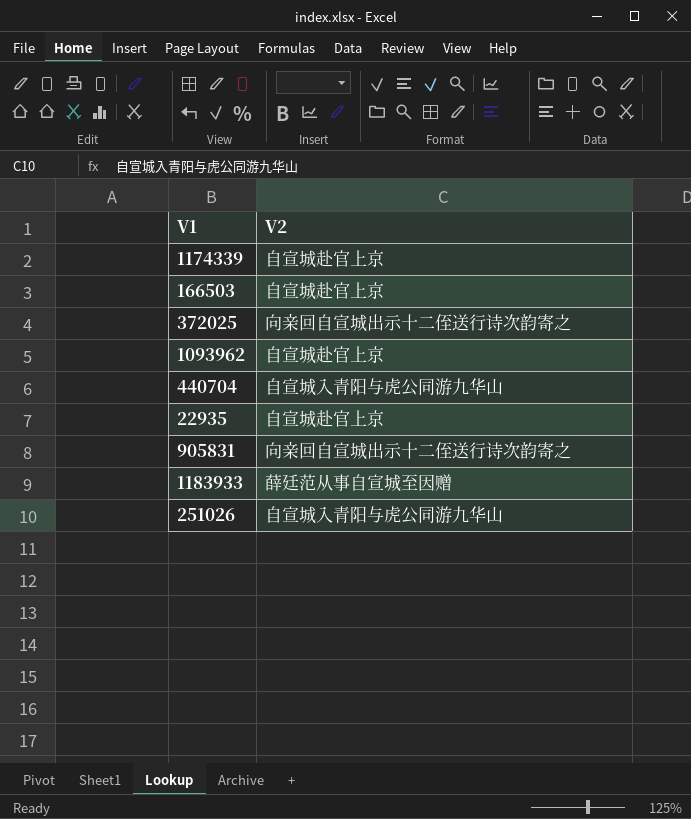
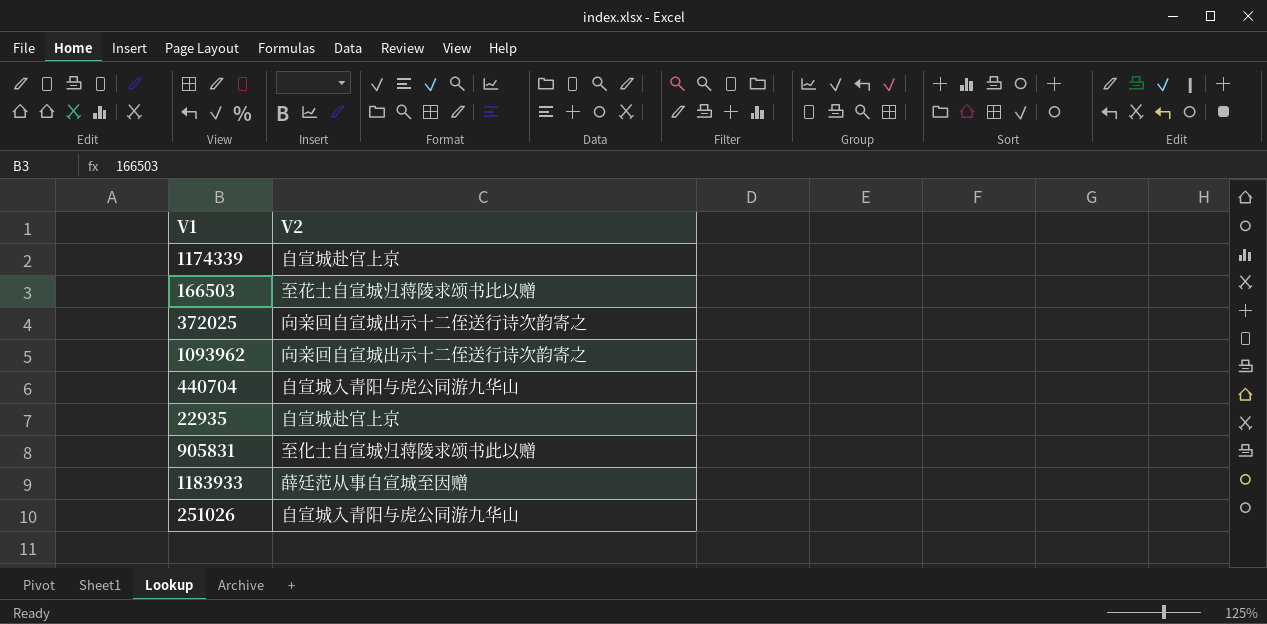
166503 | V2: 自宣城赴官上京 -> 至花士自宣城归蒋陵求颂书比以赠
1093962 | V2: 自宣城赴官上京 -> 向亲回自宣城出示十二侄送行诗次韵寄之
905831 | V2: 向亲回自宣城出示十二侄送行诗次韵寄之 -> 至化士自宣城归蒋陵求颂书此以赠

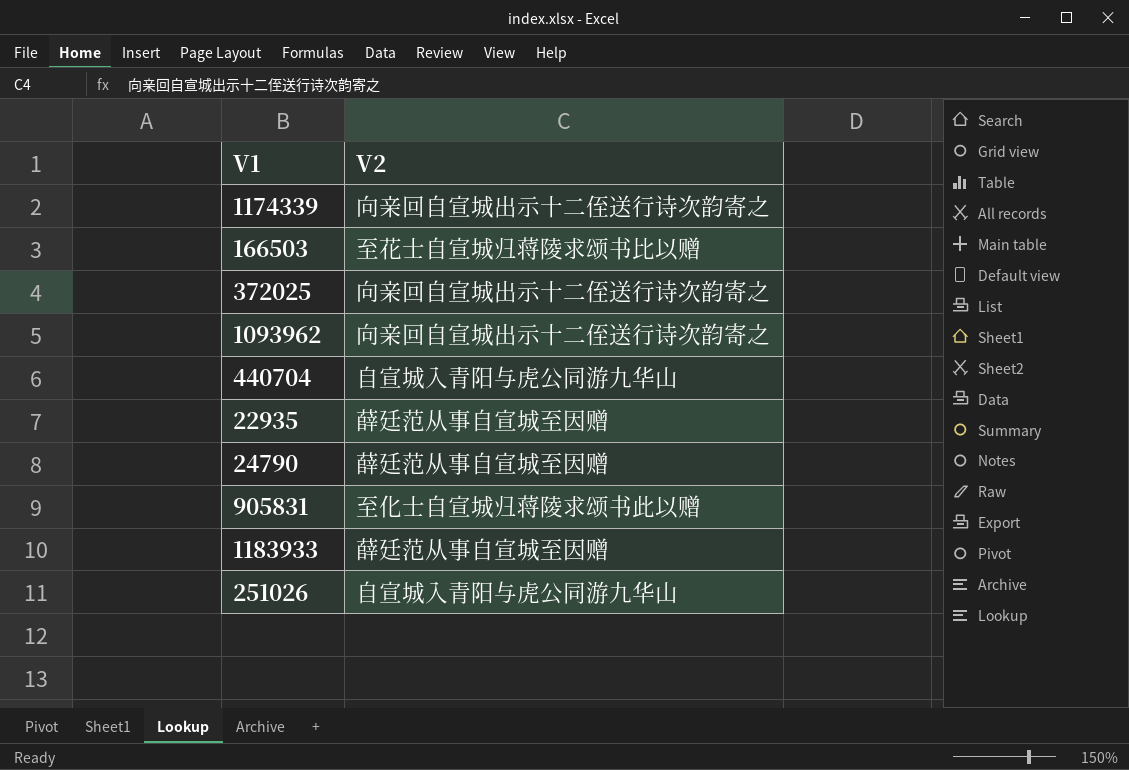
1174339 | V2: 自宣城赴官上京 -> 向亲回自宣城出示十二侄送行诗次韵寄之
22935 | V2: 自宣城赴官上京 -> 薛廷范从事自宣城至因赠
row 24790: none -> 薛廷范从事自宣城至因赠

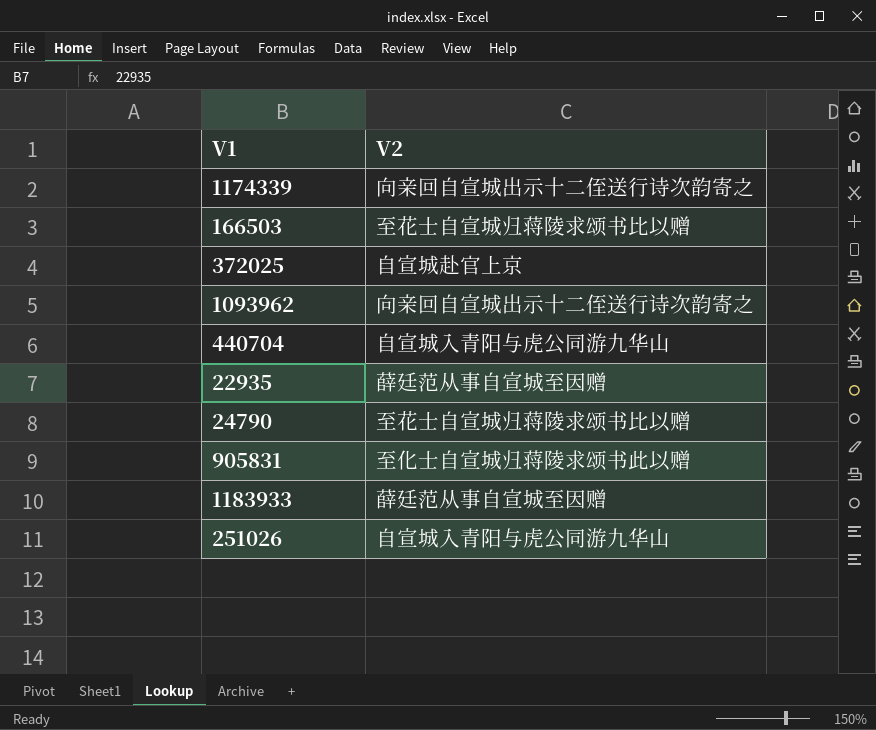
372025 | V2: 向亲回自宣城出示十二侄送行诗次韵寄之 -> 自宣城赴官上京
24790 | V2: 薛廷范从事自宣城至因赠 -> 至花士自宣城归蒋陵求颂书比以赠

